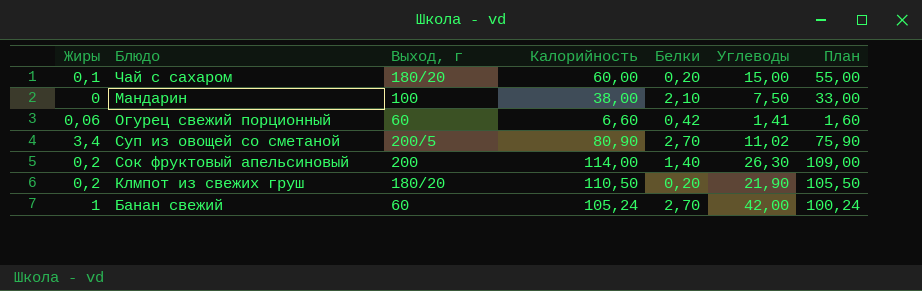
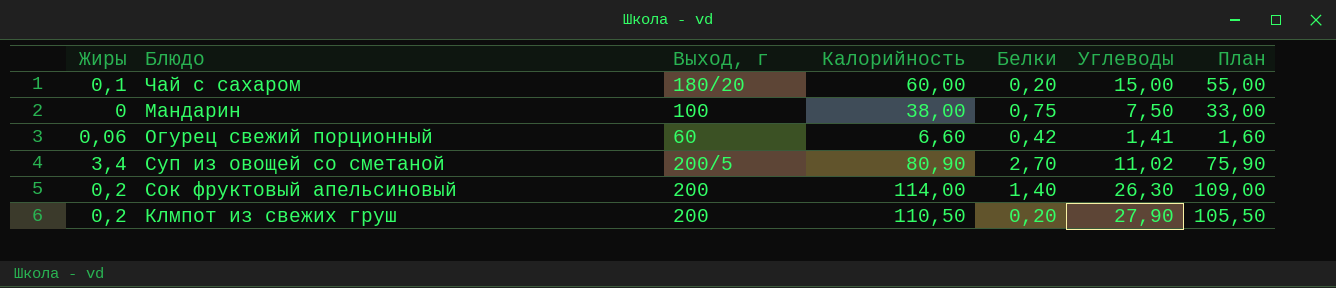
row Банан свежий: 1 | 60 | 105,24 | 2,70 | 42,00 | 100,24 -> none
Мандарин | Белки: 2,10 -> 0,75
Клмпот из свежих груш | Выход, г: 180/20 -> 200
Клмпот из свежих груш | Углеводы: 21,90 -> 27,90

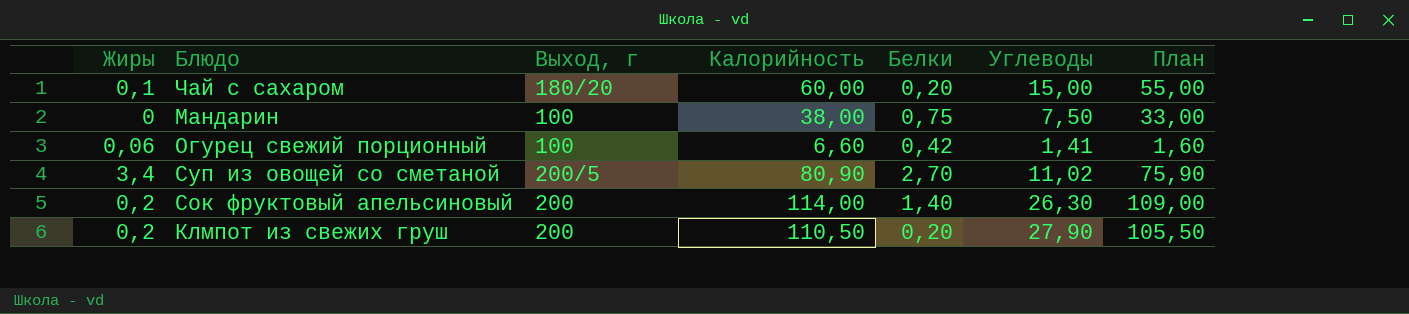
Огурец свежий порционный | Выход, г: 60 -> 100

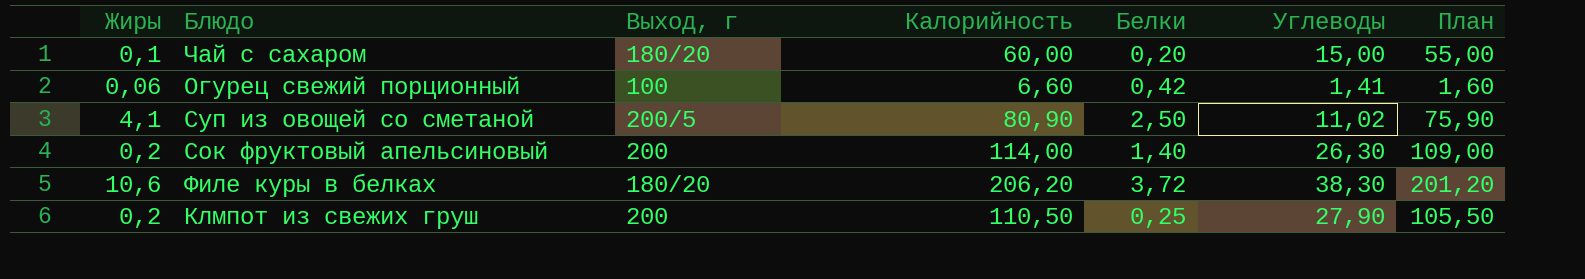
row Мандарин: 0 | 100 | 38,00 | 0,75 | 7,50 | 33,00 -> none
Суп из овощей со сметаной | Жиры: 3,4 -> 4,1
Суп из овощей со сметаной | Белки: 2,70 -> 2,50
row Филе куры в белках: none -> 10,6 | 180/20 | 206,20 | 3,72 | 38,30 | 201,20
Клмпот из свежих груш | Белки: 0,20 -> 0,25

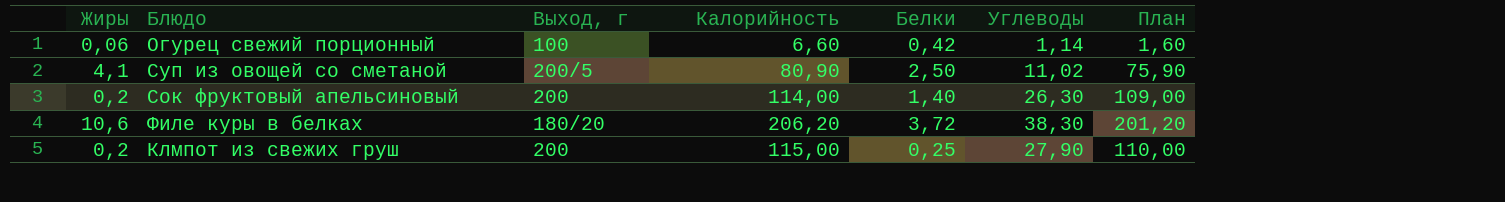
row Чай с сахаром: 0,1 | 180/20 | 60,00 | 0,20 | 15,00 | 55,00 -> none
Огурец свежий порционный | Углеводы: 1,41 -> 1,14
Клмпот из свежих груш | Калорийность: 110,50 -> 115,00
Клмпот из свежих груш | План: 105,50 -> 110,00

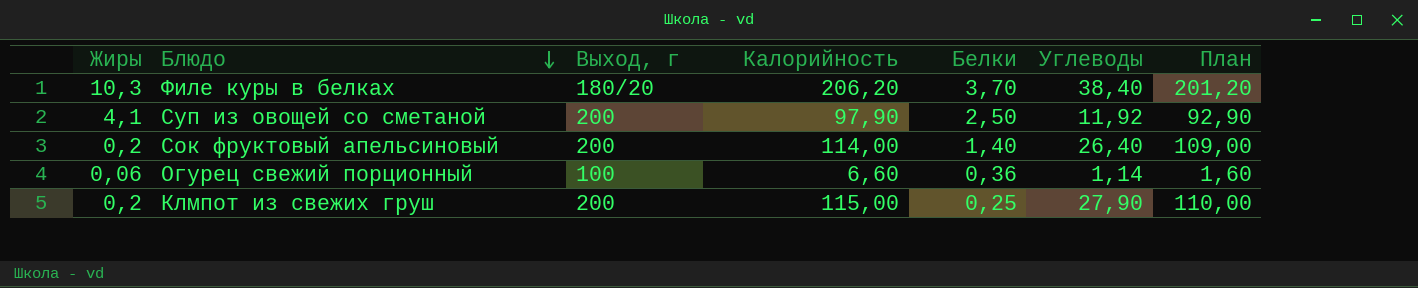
row order: none -> Блюдо descending
Филе куры в белках | Жиры: 10,6 -> 10,3
Филе куры в белках | Белки: 3,72 -> 3,70
Филе куры в белках | Углеводы: 38,30 -> 38,40
Суп из овощей со сметаной | Выход, г: 200/5 -> 200
Суп из овощей со сметаной | Калорийность: 80,90 -> 97,90
Суп из овощей со сметаной | Углеводы: 11,02 -> 11,92
Суп из овощей со сметаной | План: 75,90 -> 92,90
Сок фруктовый апельсиновый | Углеводы: 26,30 -> 26,40
Огурец свежий порционный | Белки: 0,42 -> 0,36

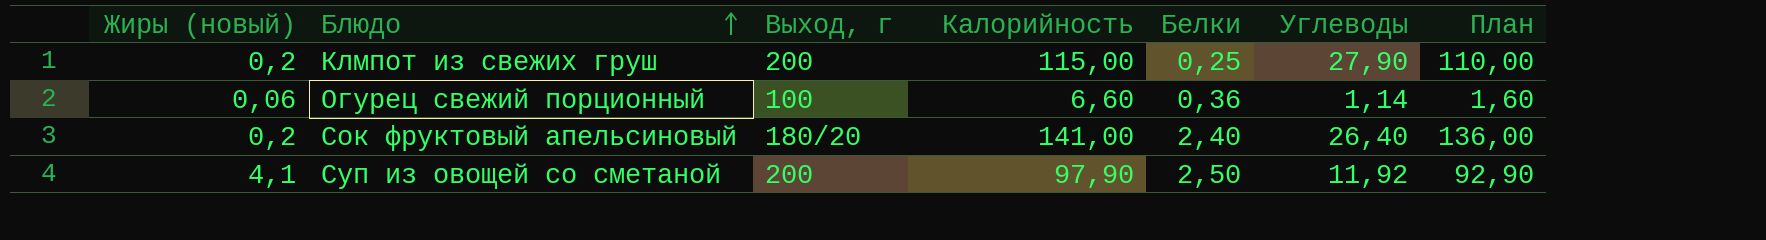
row order: Блюдо descending -> Блюдо ascending
column name: Жиры -> Жиры (новый)
row Филе куры в белках: 10,3 | 180/20 | 206,20 | 3,70 | 38,40 | 201,20 -> none
Сок фруктовый апельсиновый | Выход, г: 200 -> 180/20
Сок фруктовый апельсиновый | Калорийность: 114,00 -> 141,00
Сок фруктовый апельсиновый | Белки: 1,40 -> 2,40
Сок фруктовый апельсиновый | План: 109,00 -> 136,00

